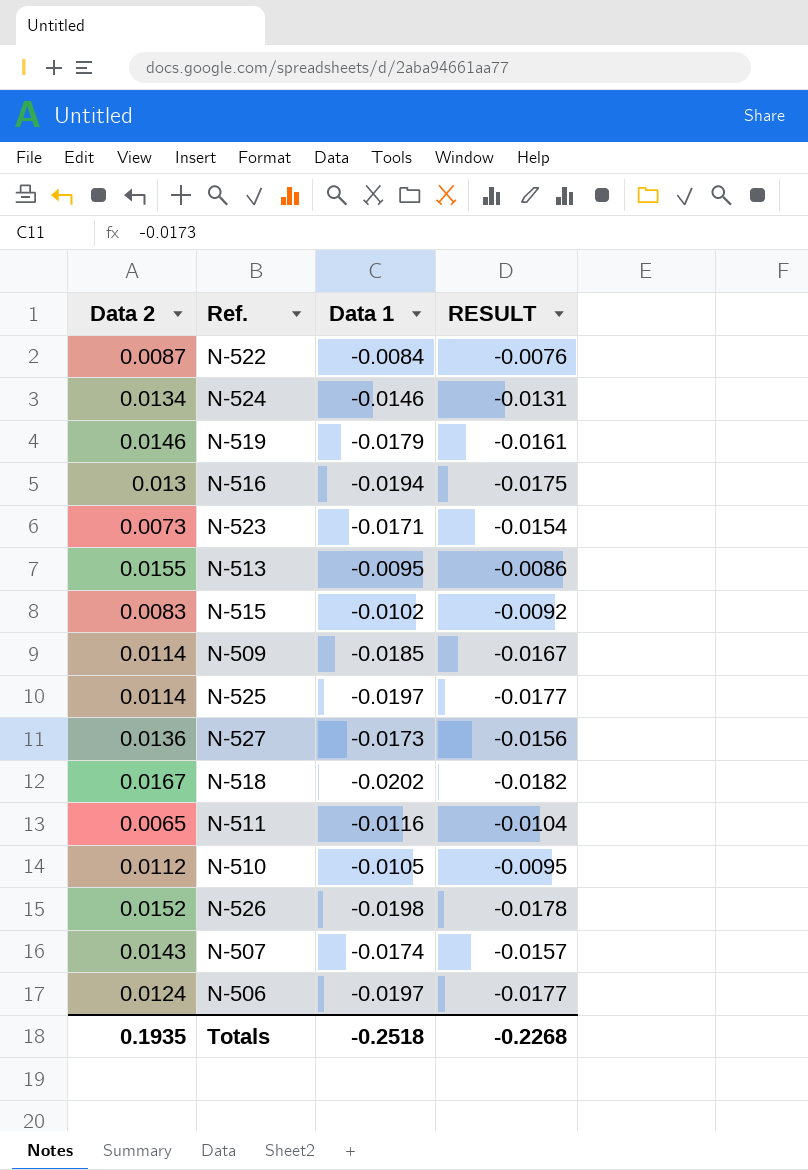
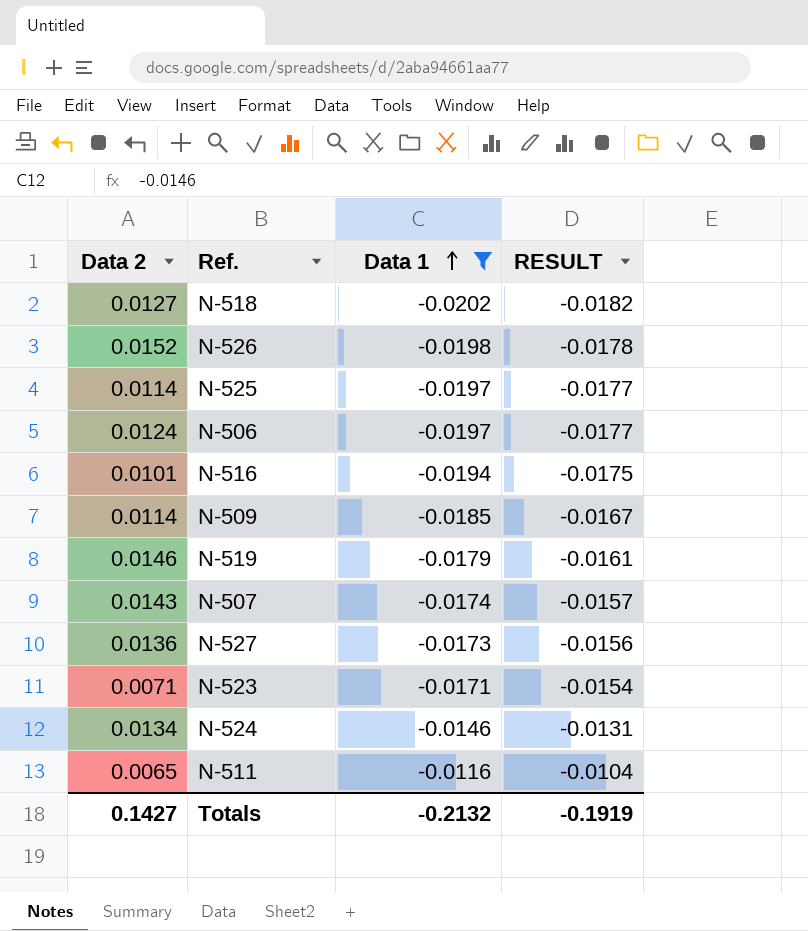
filter: none -> Data 1 <= -0.0116
row order: none -> Data 1 ascending
N-518 | Data 2: 0.0167 -> 0.0127
N-516 | Data 2: 0.013 -> 0.0101
N-523 | Data 2: 0.0073 -> 0.0071
Totals | Data 2: 0.1935 -> 0.1427
Totals | Data 1: -0.2518 -> -0.2132
Totals | RESULT: -0.2268 -> -0.1919

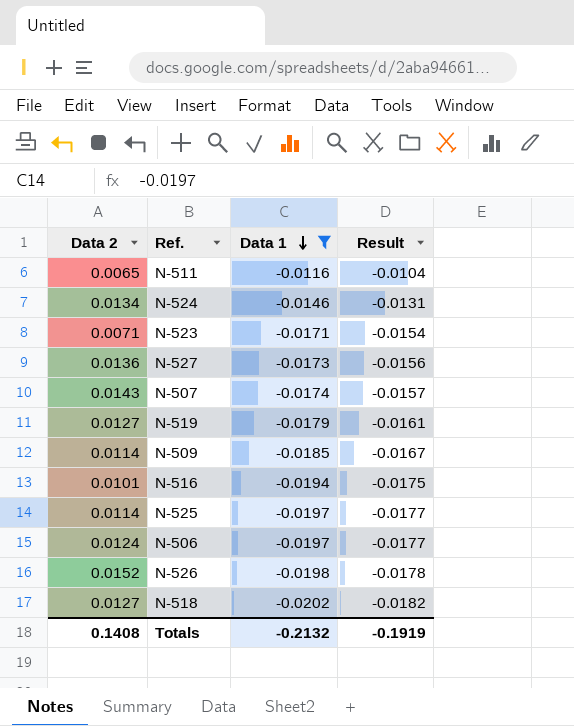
row order: Data 1 ascending -> Data 1 descending
column name: RESULT -> Result
N-519 | Data 2: 0.0146 -> 0.0127
Totals | Data 2: 0.1427 -> 0.1408

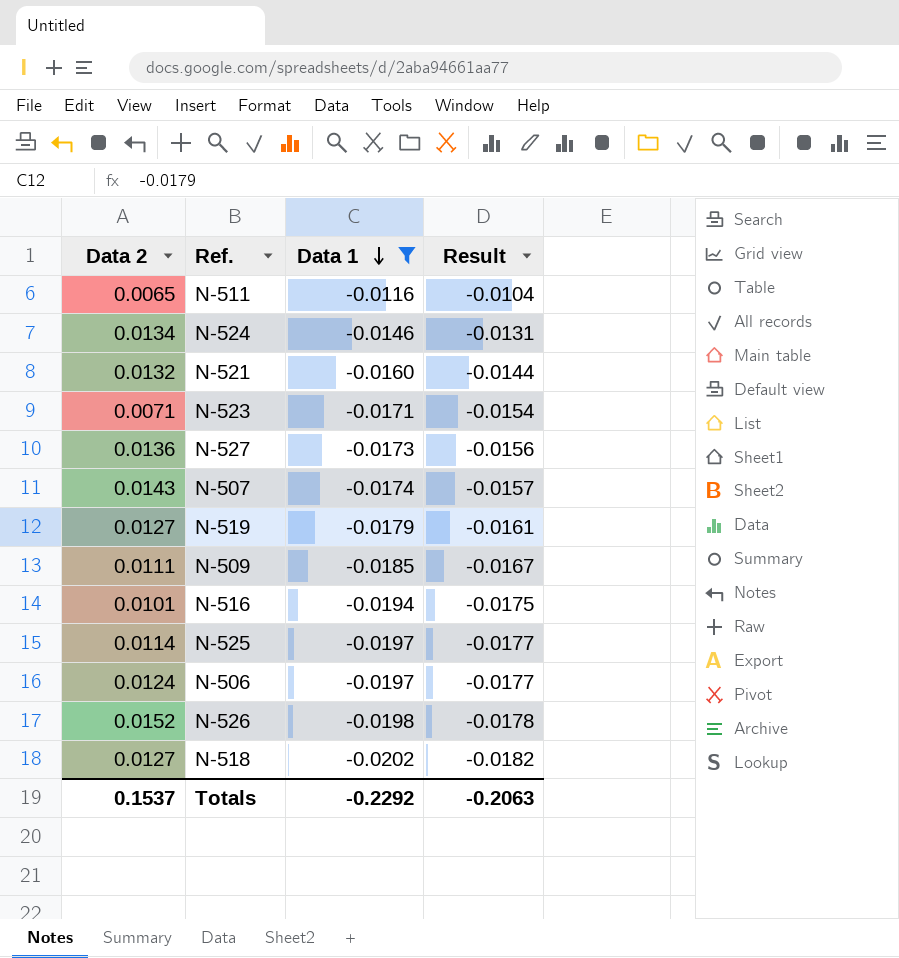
row N-521: none -> 0.0132 | -0.0160 | -0.0144
N-509 | Data 2: 0.0114 -> 0.0111
Totals | Data 2: 0.1408 -> 0.1537
Totals | Data 1: -0.2132 -> -0.2292
Totals | Result: -0.1919 -> -0.2063

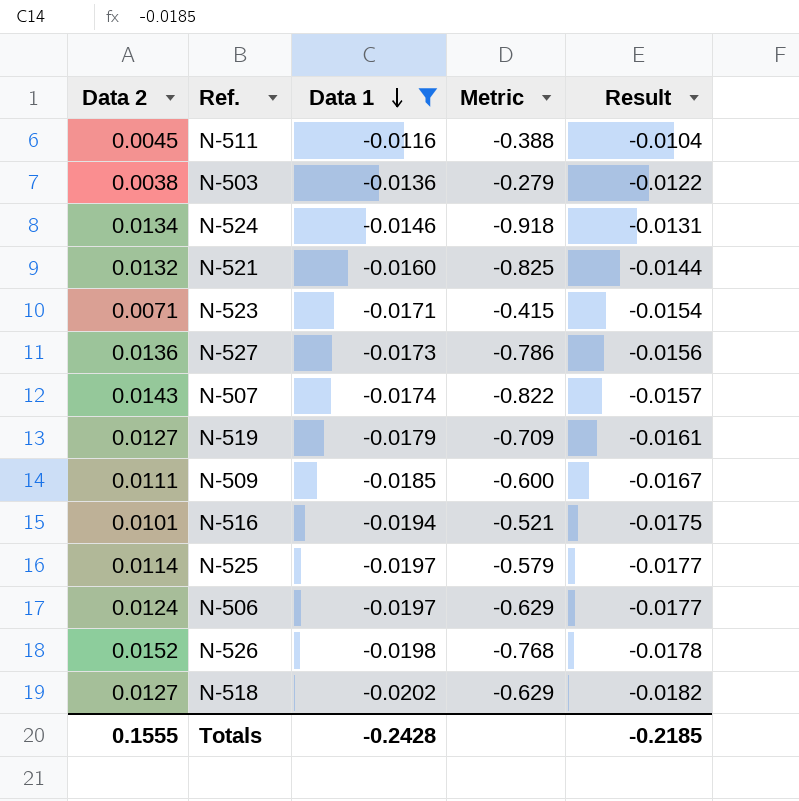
column Metric | formula: none -> [Data 2] / [Data 1]
N-511 | Data 2: 0.0065 -> 0.0045
row N-503: none -> 0.0038 | -0.0136 | -0.279 | -0.0122
Totals | Data 2: 0.1537 -> 0.1555
Totals | Data 1: -0.2292 -> -0.2428
Totals | Result: -0.2063 -> -0.2185

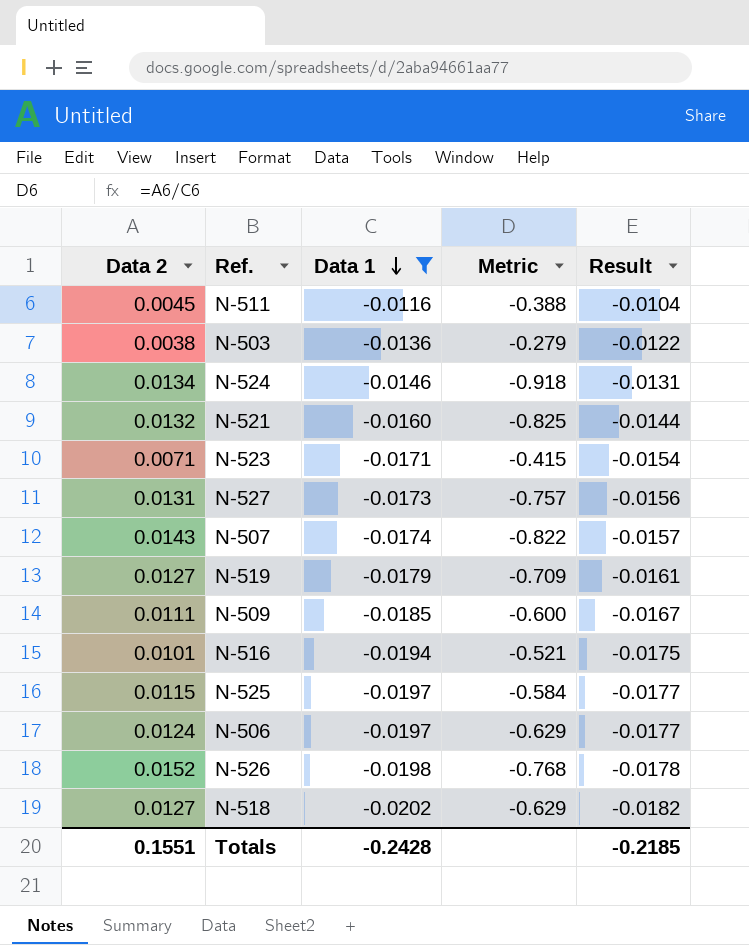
N-527 | Data 2: 0.0136 -> 0.0131
N-527 | Metric: -0.786 -> -0.757
N-525 | Data 2: 0.0114 -> 0.0115
N-525 | Metric: -0.579 -> -0.584
Totals | Data 2: 0.1555 -> 0.1551

